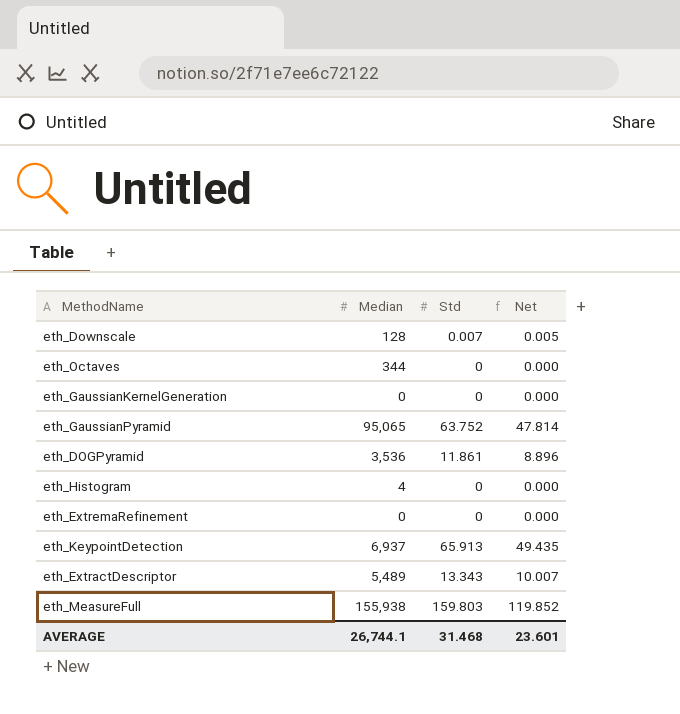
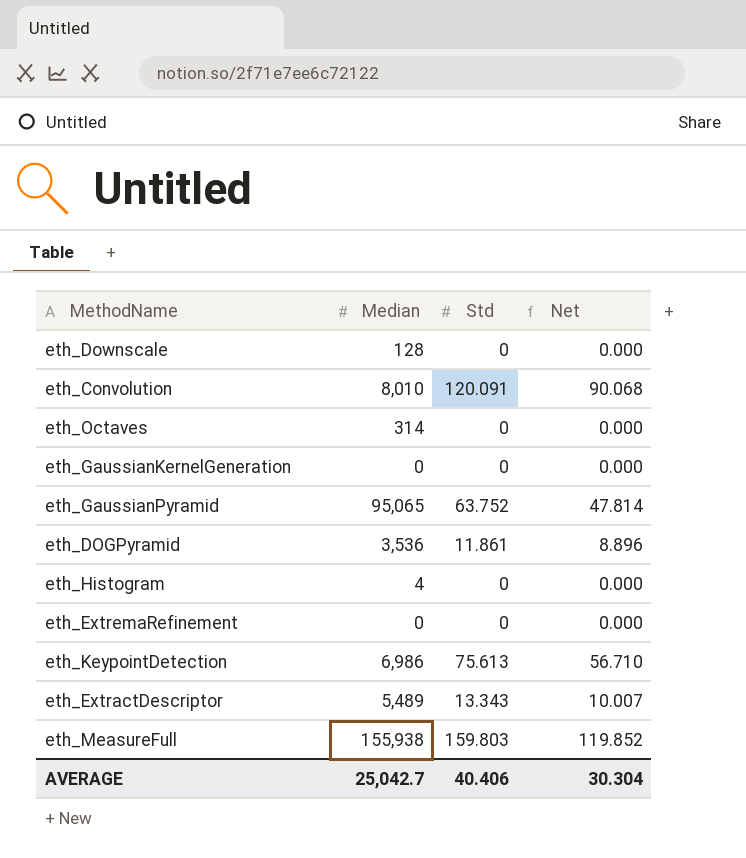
eth_Downscale | Std: 0.007 -> 0
eth_Downscale | Net: 0.005 -> 0.000
row eth_Convolution: none -> 8,010 | 120.091 | 90.068
eth_Octaves | Median: 344 -> 314
eth_KeypointDetection | Median: 6,937 -> 6,986
eth_KeypointDetection | Std: 65.913 -> 75.613
eth_KeypointDetection | Net: 49.435 -> 56.710
AVERAGE | Median: 26,744.1 -> 25,042.7
AVERAGE | Std: 31.468 -> 40.406
AVERAGE | Net: 23.601 -> 30.304

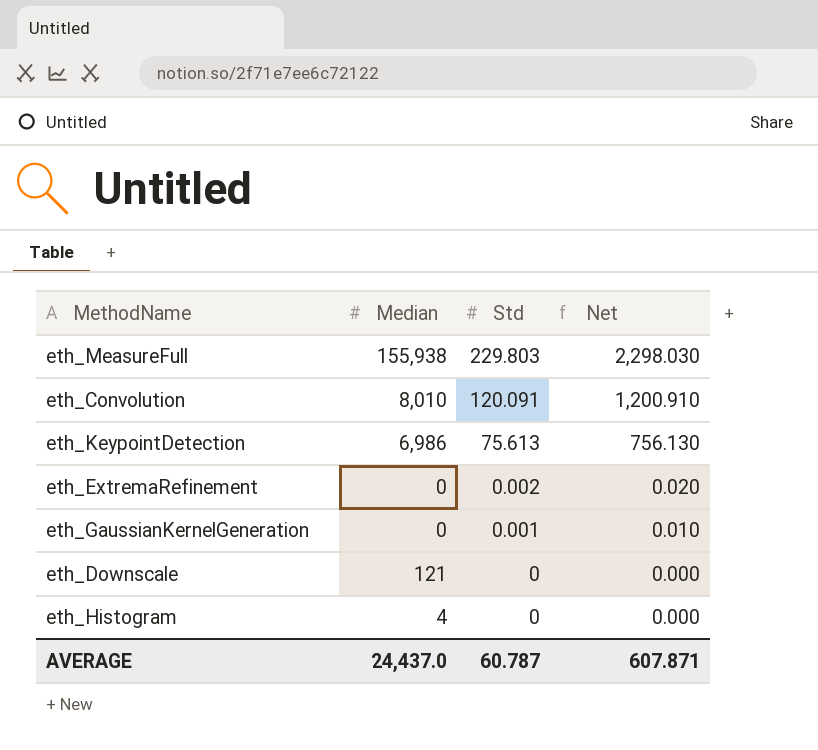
row order: none -> Std descending
column Net | formula: [Std] * 0.75 -> [Std] * 10
row eth_Octaves: 314 | 0 | 0.000 -> none
row eth_GaussianPyramid: 95,065 | 63.752 | 47.814 -> none
row eth_DOGPyramid: 3,536 | 11.861 | 8.896 -> none
row eth_ExtractDescriptor: 5,489 | 13.343 | 10.007 -> none
eth_MeasureFull | Std: 159.803 -> 229.803
eth_ExtremaRefinement | Std: 0 -> 0.002
eth_GaussianKernelGeneration | Std: 0 -> 0.001
eth_Downscale | Median: 128 -> 121
AVERAGE | Median: 25,042.7 -> 24,437.0
AVERAGE | Std: 40.406 -> 60.787
AVERAGE | Net: 30.304 -> 607.871

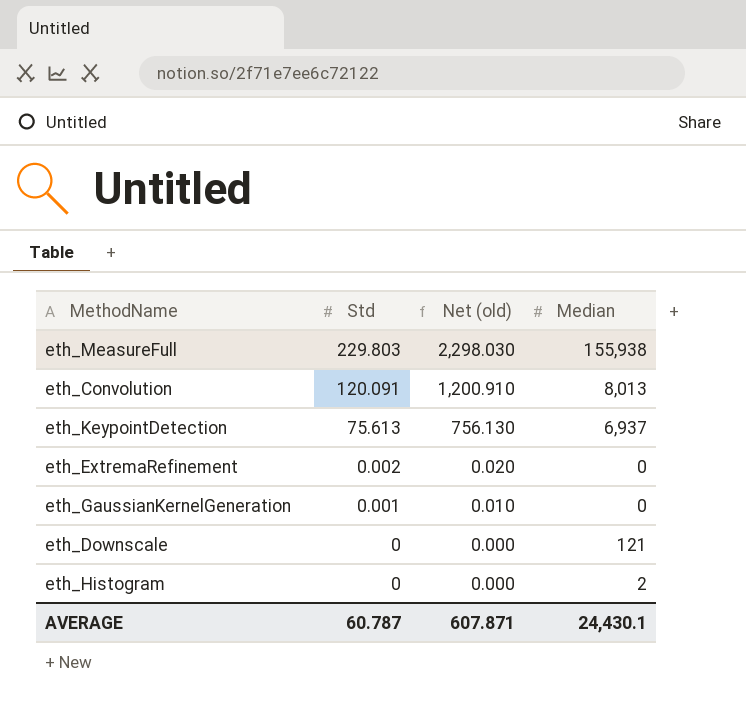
column name: Net -> Net (old)
column Median | position: 2 -> 4
eth_Convolution | Median: 8,010 -> 8,013
eth_KeypointDetection | Median: 6,986 -> 6,937
eth_Histogram | Median: 4 -> 2
AVERAGE | Median: 24,437.0 -> 24,430.1

